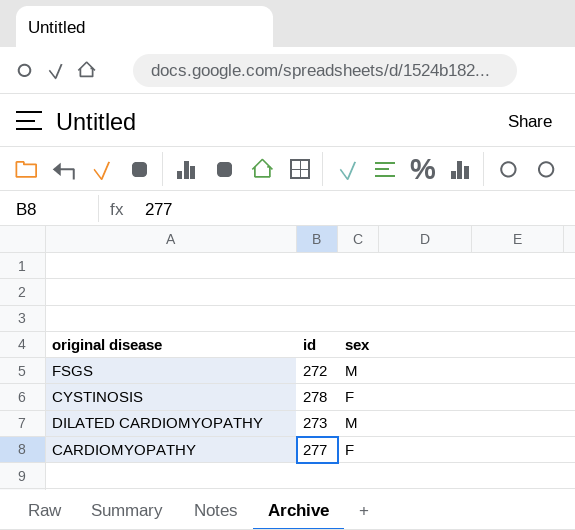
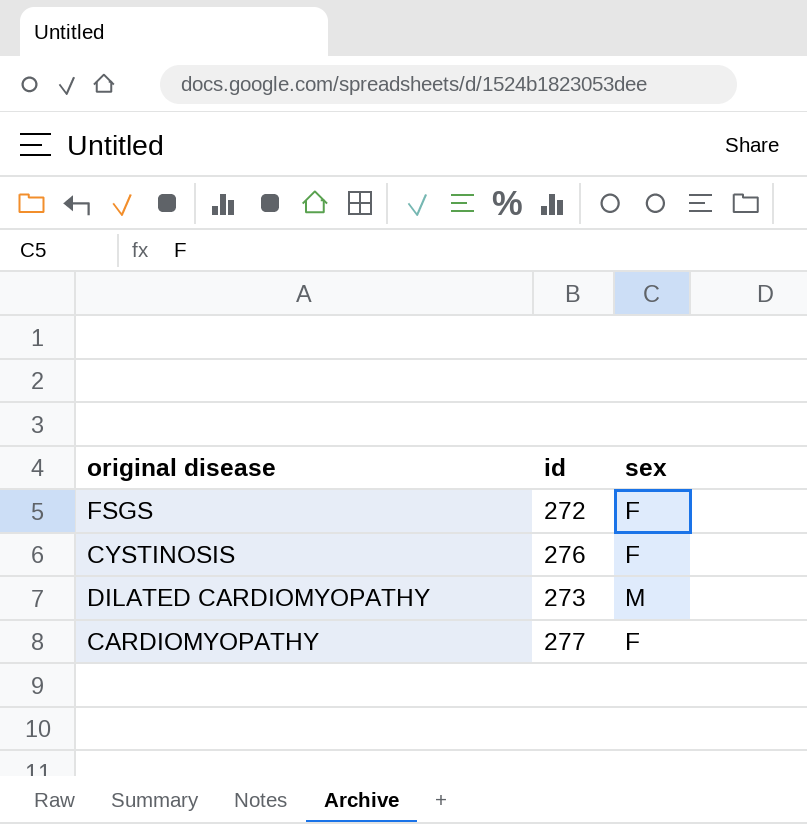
FSGS | sex: M -> F
CYSTINOSIS | id: 278 -> 276

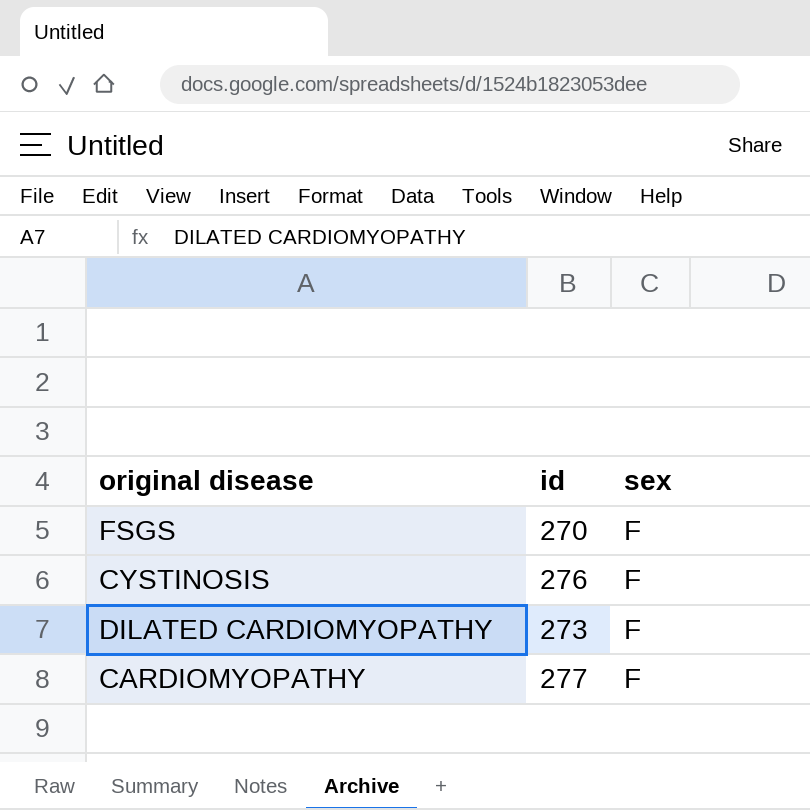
FSGS | id: 272 -> 270
DILATED CARDIOMYOPATHY | sex: M -> F

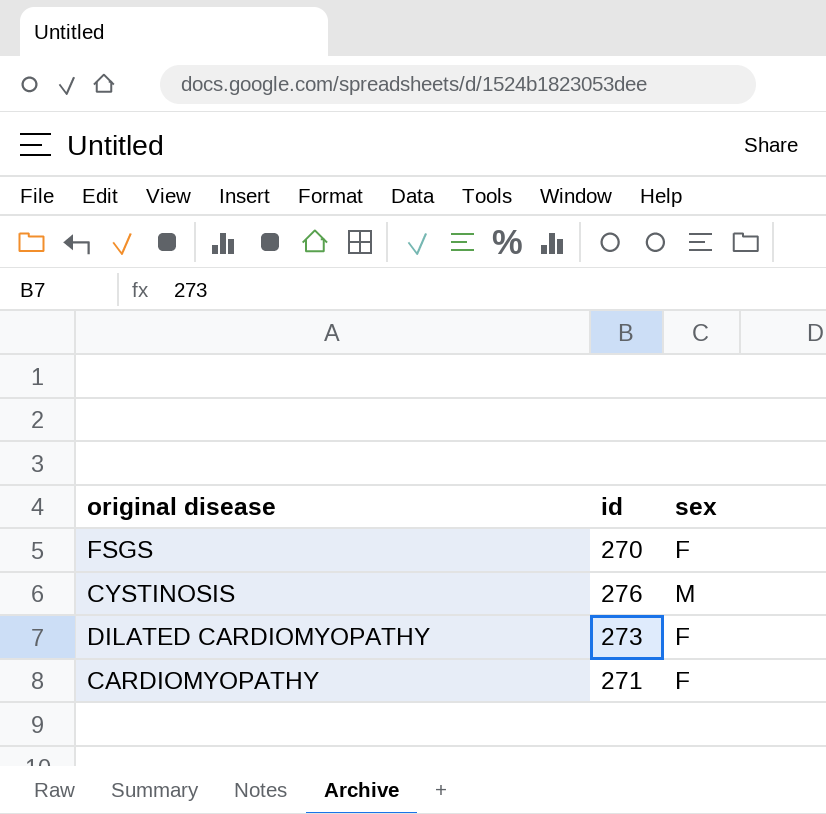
CYSTINOSIS | sex: F -> M
CARDIOMYOPATHY | id: 277 -> 271

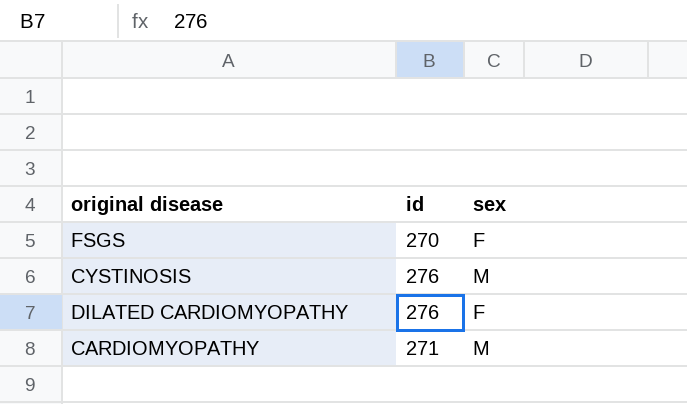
DILATED CARDIOMYOPATHY | id: 273 -> 276
CARDIOMYOPATHY | sex: F -> M

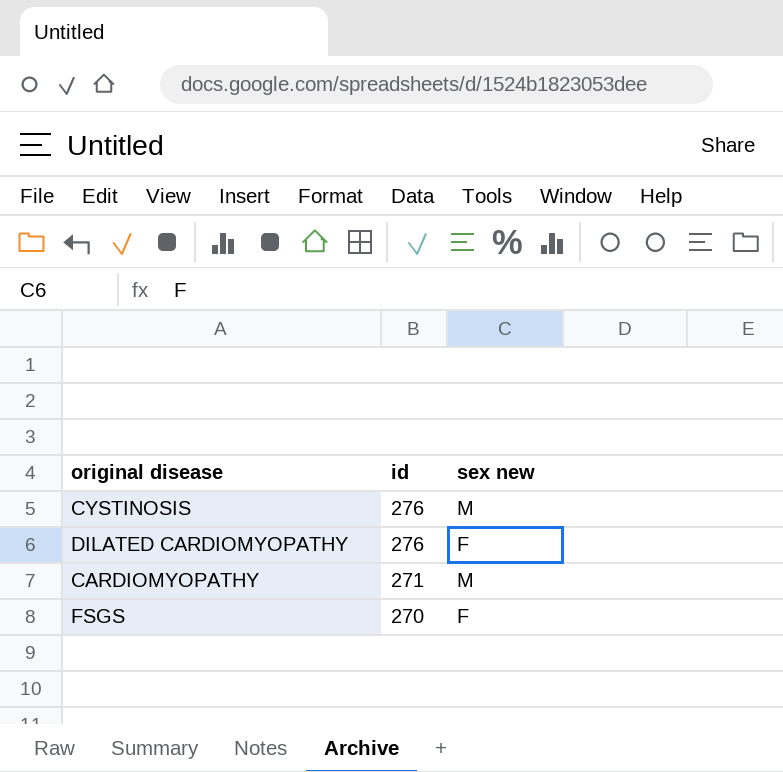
row order: none -> id descending
column name: sex -> sex new

